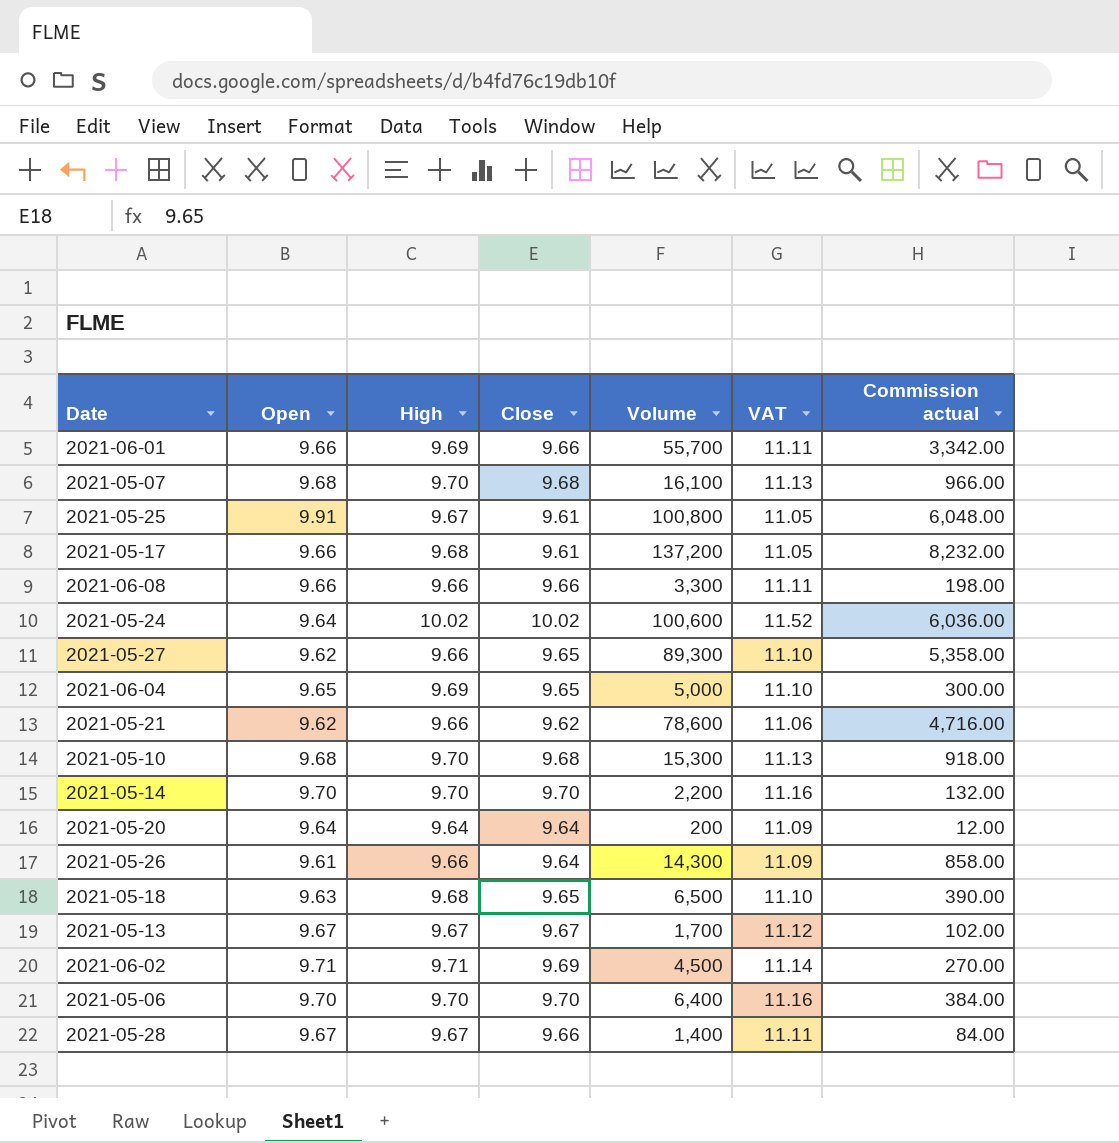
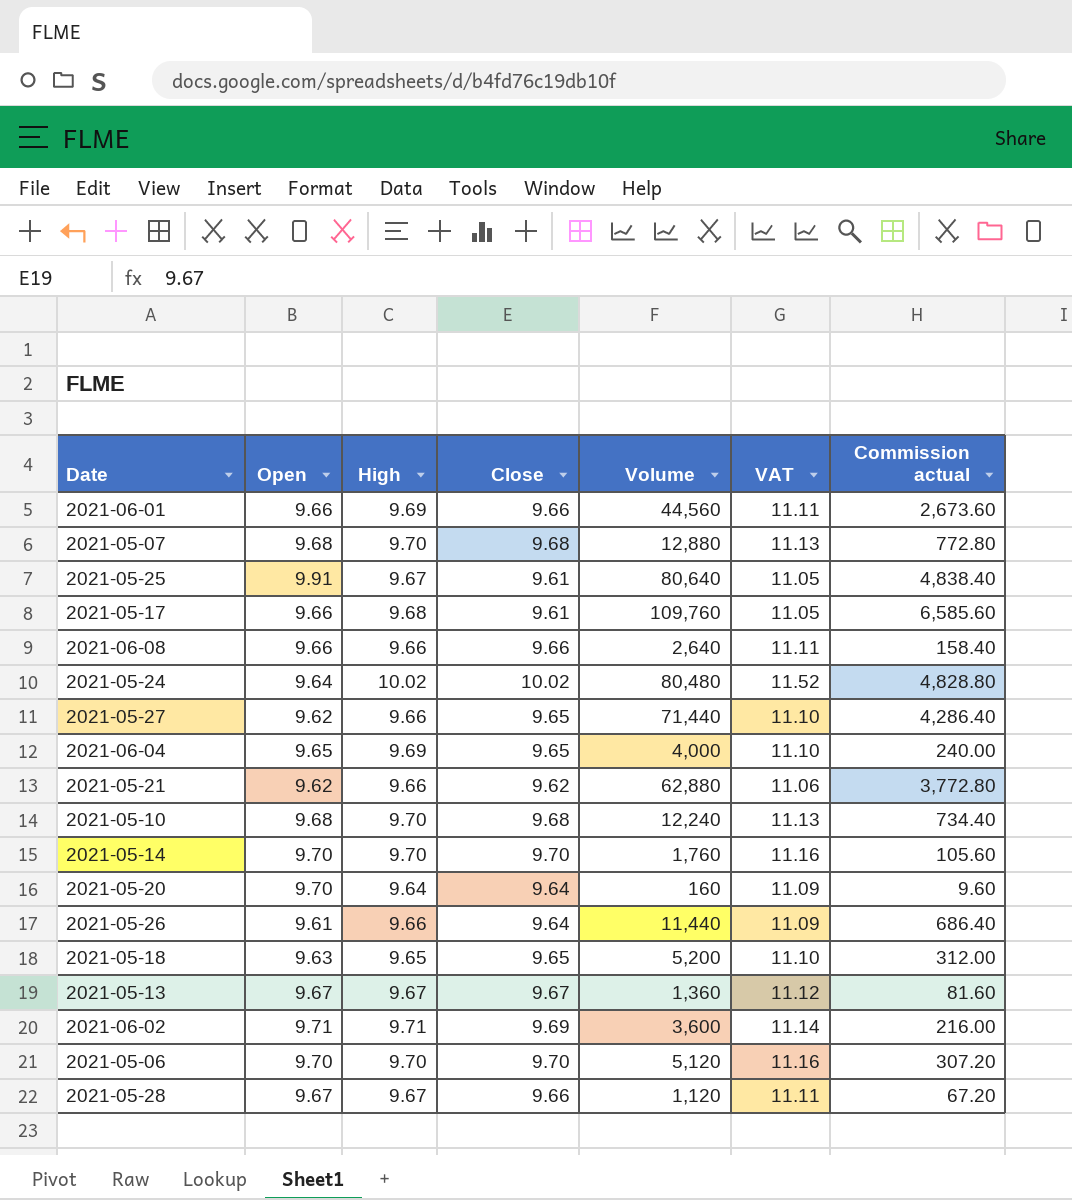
2021-06-01 | Volume: 55,700 -> 44,560
2021-06-01 | Commission actual: 3,342.00 -> 2,673.60
2021-05-07 | Volume: 16,100 -> 12,880
2021-05-07 | Commission actual: 966.00 -> 772.80
2021-05-25 | Volume: 100,800 -> 80,640
2021-05-25 | Commission actual: 6,048.00 -> 4,838.40
2021-05-17 | Volume: 137,200 -> 109,760
2021-05-17 | Commission actual: 8,232.00 -> 6,585.60
2021-06-08 | Volume: 3,300 -> 2,640
2021-06-08 | Commission actual: 198.00 -> 158.40
2021-05-24 | Volume: 100,600 -> 80,480
2021-05-24 | Commission actual: 6,036.00 -> 4,828.80
2021-05-27 | Volume: 89,300 -> 71,440
2021-05-27 | Commission actual: 5,358.00 -> 4,286.40
2021-06-04 | Volume: 5,000 -> 4,000
2021-06-04 | Commission actual: 300.00 -> 240.00
2021-05-21 | Volume: 78,600 -> 62,880
2021-05-21 | Commission actual: 4,716.00 -> 3,772.80
2021-05-10 | Volume: 15,300 -> 12,240
2021-05-10 | Commission actual: 918.00 -> 734.40
2021-05-14 | Volume: 2,200 -> 1,760
2021-05-14 | Commission actual: 132.00 -> 105.60
2021-05-20 | Open: 9.64 -> 9.70
2021-05-20 | Volume: 200 -> 160
2021-05-20 | Commission actual: 12.00 -> 9.60
2021-05-26 | Volume: 14,300 -> 11,440
2021-05-26 | Commission actual: 858.00 -> 686.40
2021-05-18 | High: 9.68 -> 9.65
2021-05-18 | Volume: 6,500 -> 5,200
2021-05-18 | Commission actual: 390.00 -> 312.00
2021-05-13 | Volume: 1,700 -> 1,360
2021-05-13 | Commission actual: 102.00 -> 81.60
2021-06-02 | Volume: 4,500 -> 3,600
2021-06-02 | Commission actual: 270.00 -> 216.00
2021-05-06 | Volume: 6,400 -> 5,120
2021-05-06 | Commission actual: 384.00 -> 307.20
2021-05-28 | Volume: 1,400 -> 1,120
2021-05-28 | Commission actual: 84.00 -> 67.20

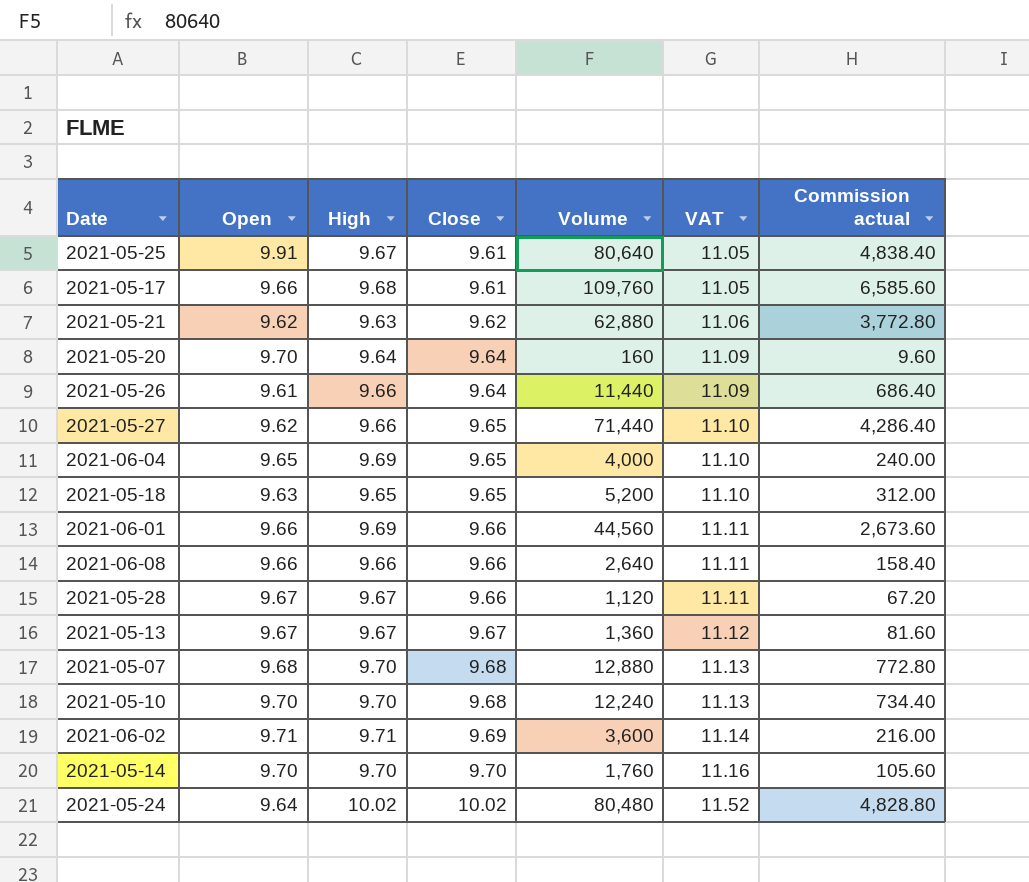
row order: none -> Close ascending
row 2021-05-06: 9.70 | 9.70 | 9.70 | 5,120 | 11.16 | 307.20 -> none
2021-05-21 | High: 9.66 -> 9.63
2021-05-10 | Open: 9.68 -> 9.70

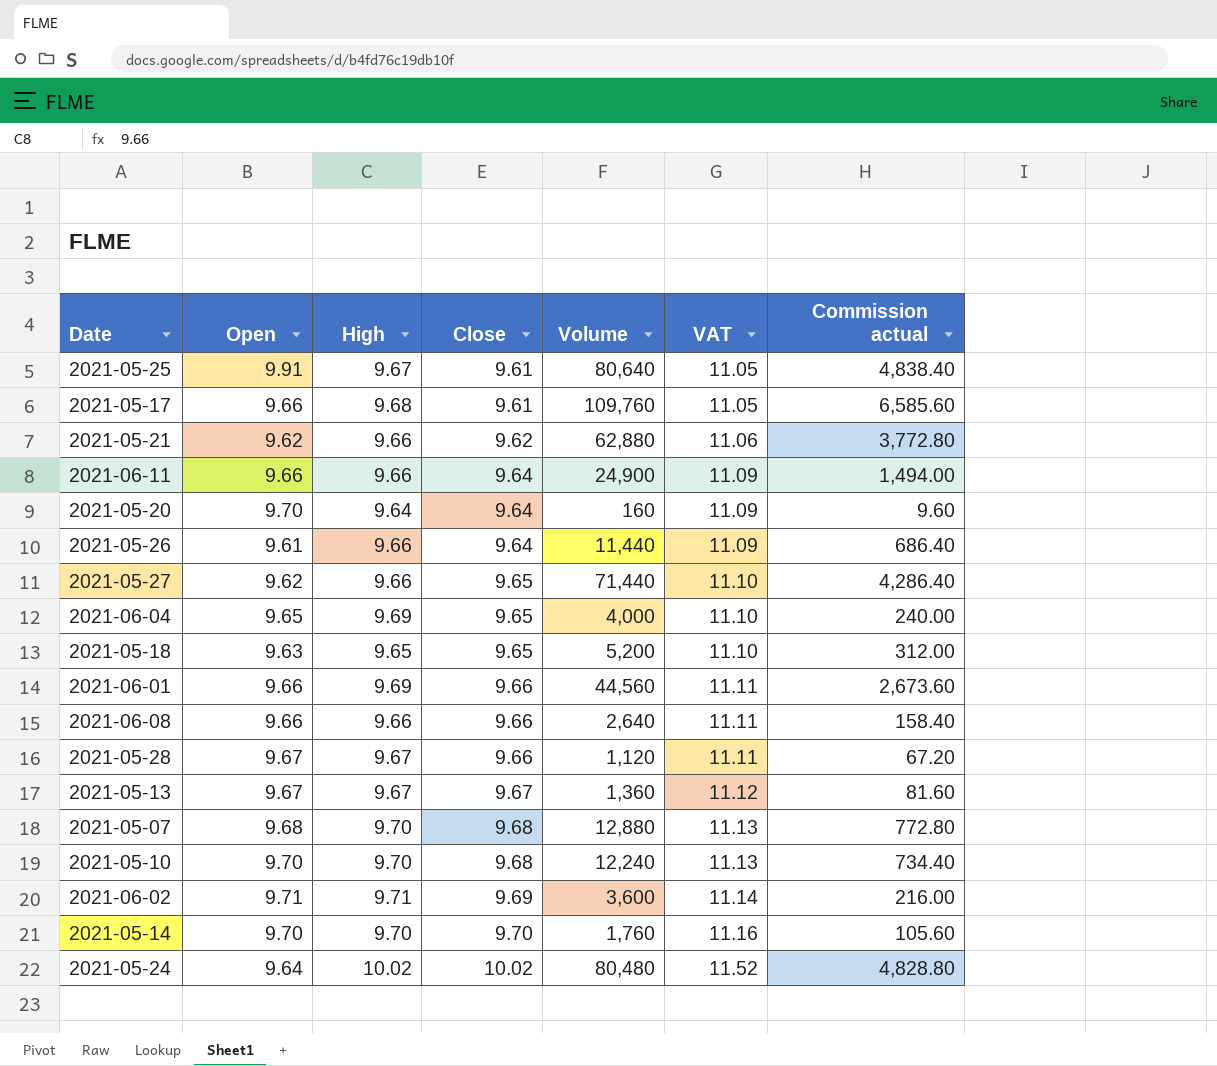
2021-05-21 | High: 9.63 -> 9.66
row 2021-06-11: none -> 9.66 | 9.66 | 9.64 | 24,900 | 11.09 | 1,494.00

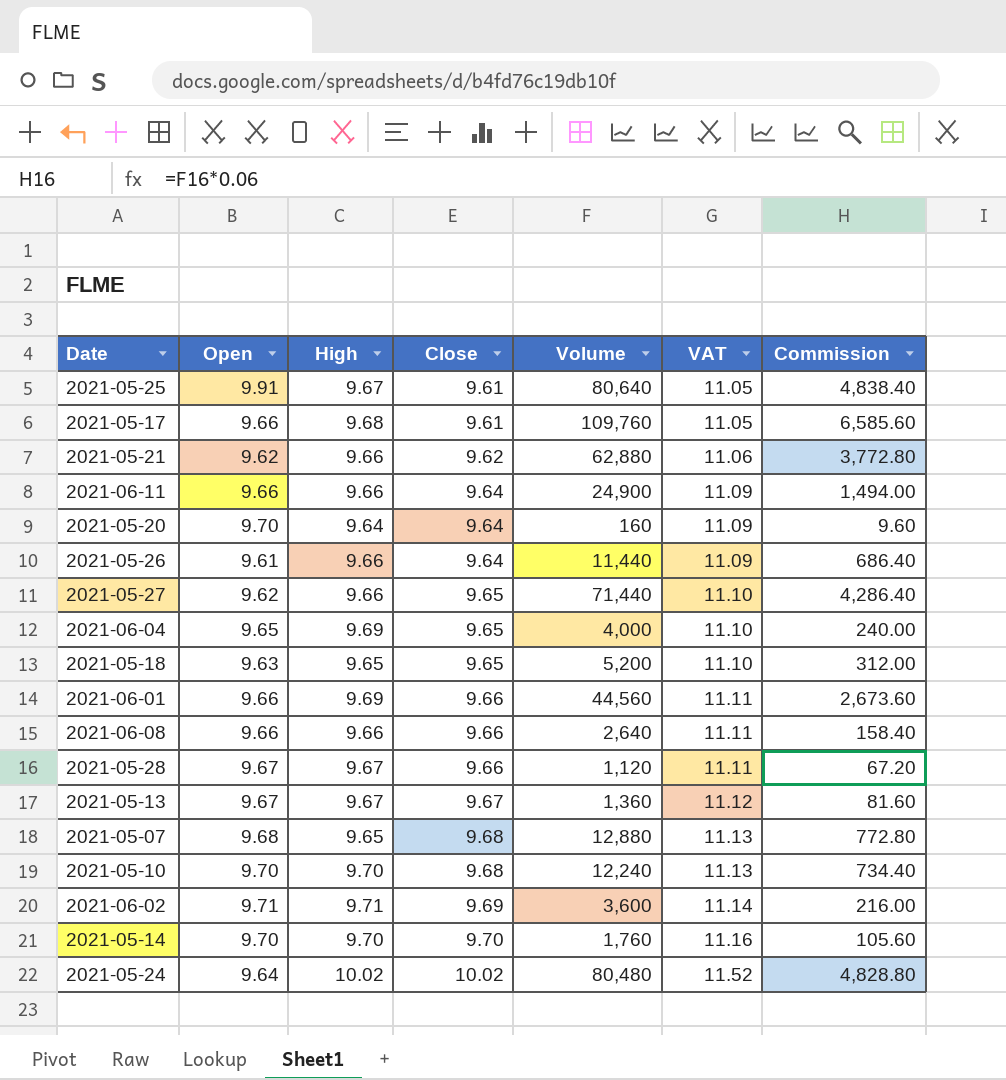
column name: Commission actual -> Commission
2021-05-07 | High: 9.70 -> 9.65

